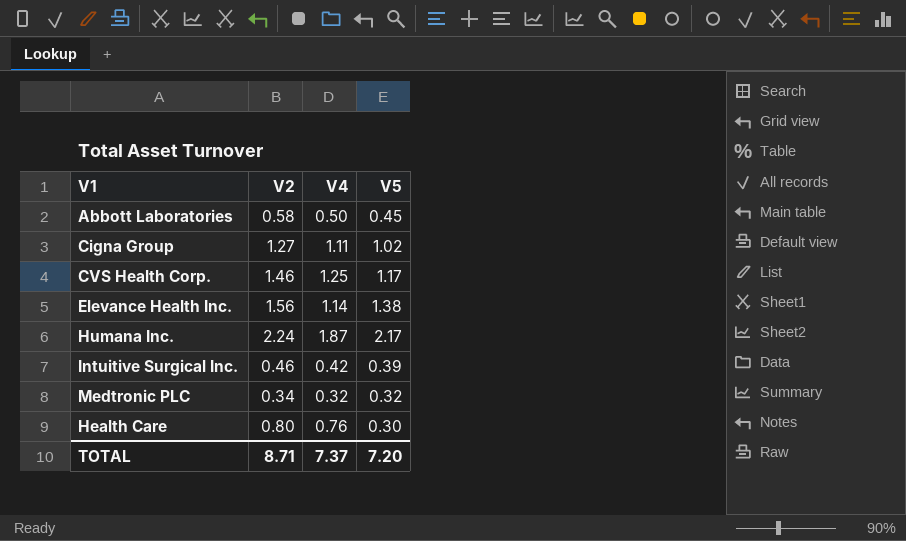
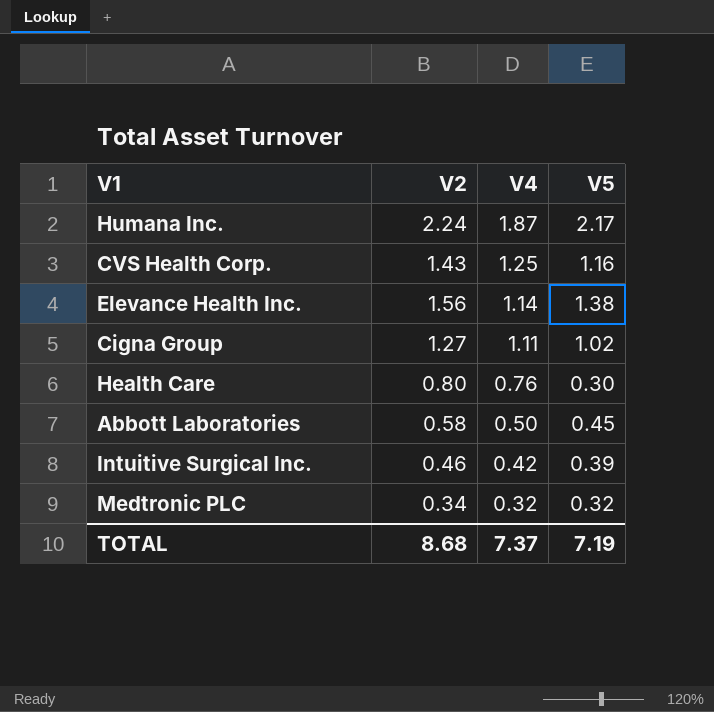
row order: none -> V4 descending
CVS Health Corp. | V2: 1.46 -> 1.43
CVS Health Corp. | V5: 1.17 -> 1.16
TOTAL | V2: 8.71 -> 8.68
TOTAL | V5: 7.20 -> 7.19

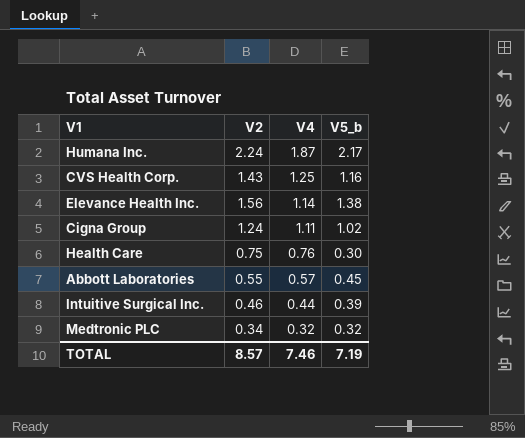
column name: V5 -> V5_b
Cigna Group | V2: 1.27 -> 1.24
Health Care | V2: 0.80 -> 0.75
Abbott Laboratories | V2: 0.58 -> 0.55
Abbott Laboratories | V4: 0.50 -> 0.57
Intuitive Surgical Inc. | V4: 0.42 -> 0.44
TOTAL | V2: 8.68 -> 8.57
TOTAL | V4: 7.37 -> 7.46

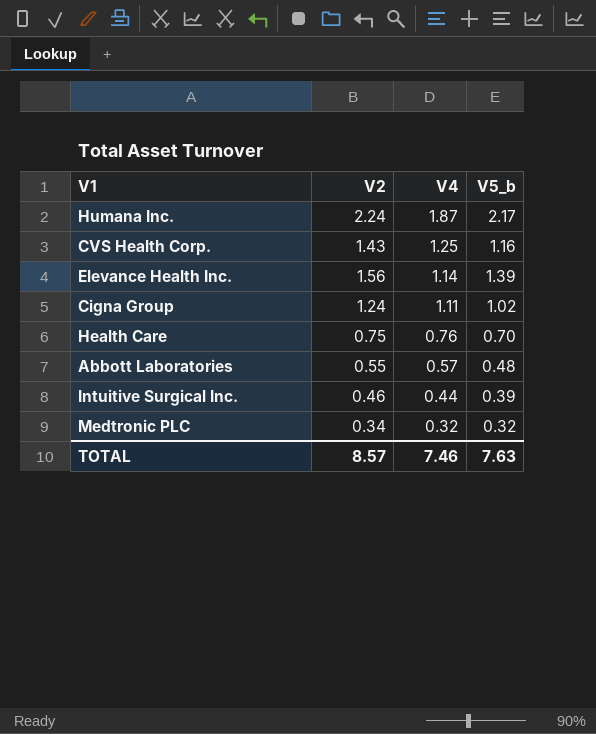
Elevance Health Inc. | V5_b: 1.38 -> 1.39
Health Care | V5_b: 0.30 -> 0.70
Abbott Laboratories | V5_b: 0.45 -> 0.48
TOTAL | V5_b: 7.19 -> 7.63

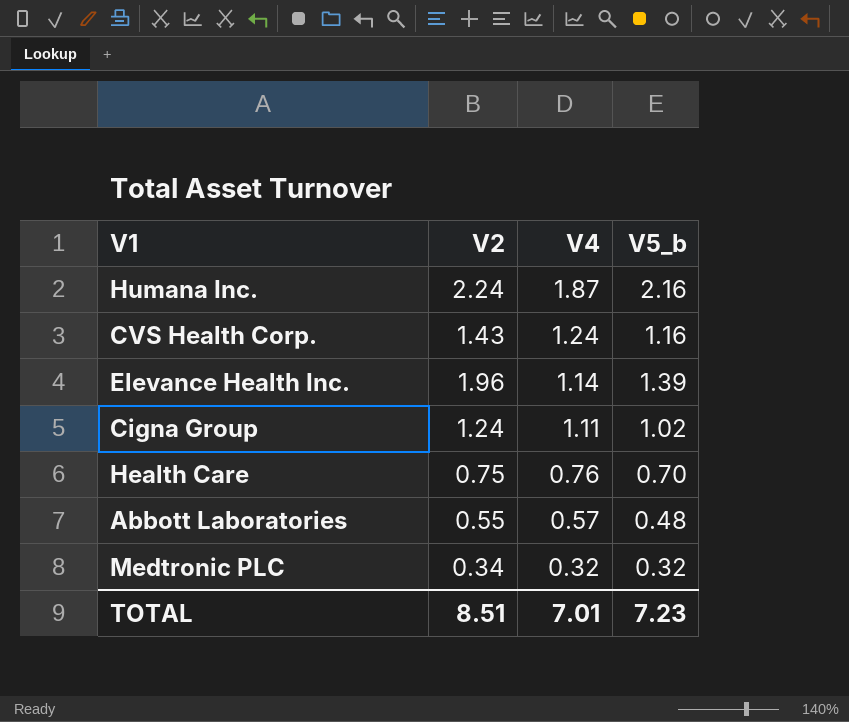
row Intuitive Surgical Inc.: 0.46 | 0.44 | 0.39 -> none
Humana Inc. | V5_b: 2.17 -> 2.16
CVS Health Corp. | V4: 1.25 -> 1.24
Elevance Health Inc. | V2: 1.56 -> 1.96
TOTAL | V2: 8.57 -> 8.51
TOTAL | V4: 7.46 -> 7.01
TOTAL | V5_b: 7.63 -> 7.23

